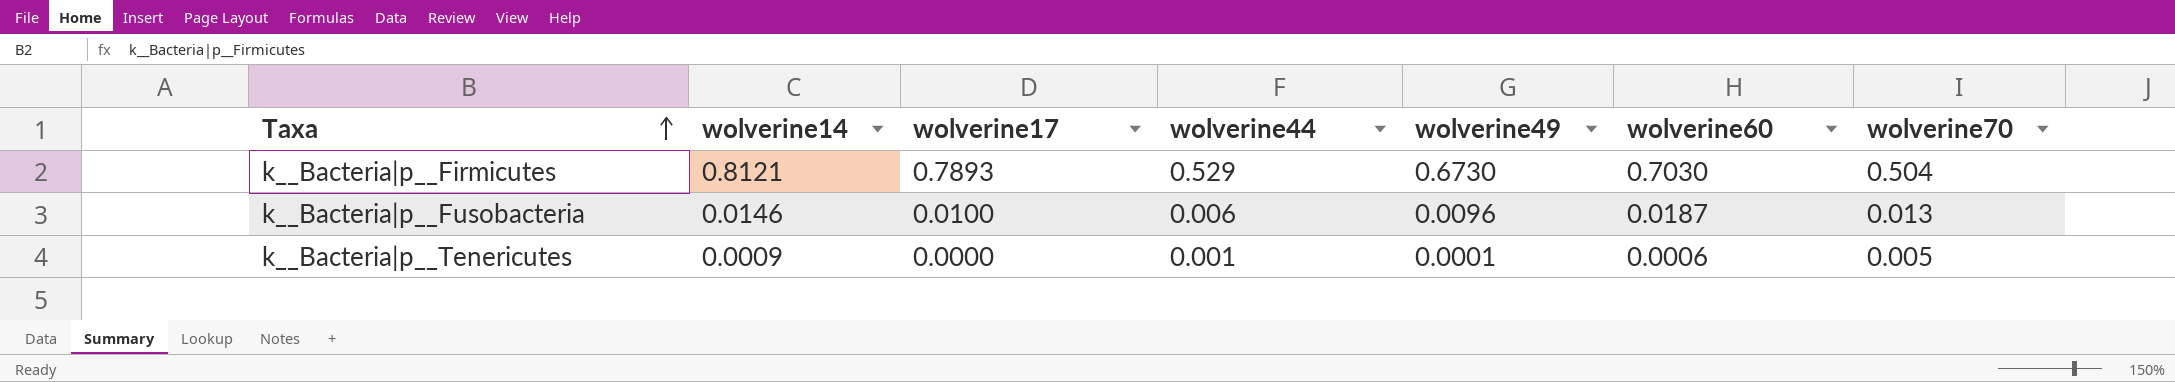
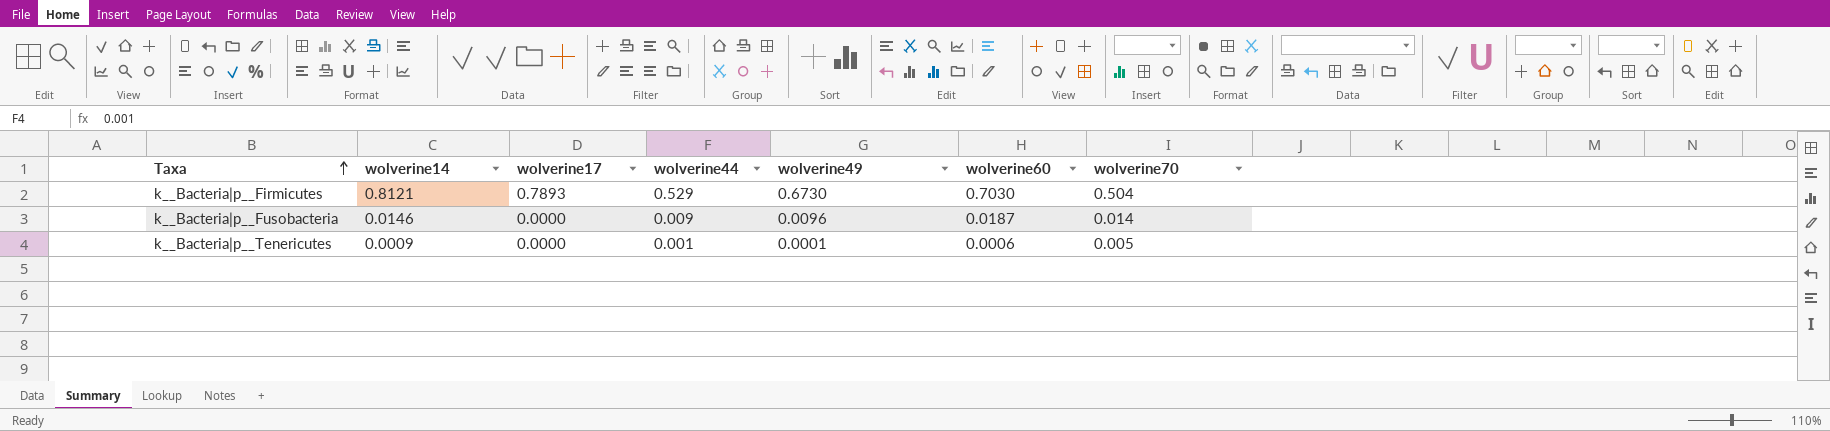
k__Bacteria|p__Fusobacteria | wolverine17: 0.0100 -> 0.0000
k__Bacteria|p__Fusobacteria | wolverine44: 0.006 -> 0.009
k__Bacteria|p__Fusobacteria | wolverine70: 0.013 -> 0.014

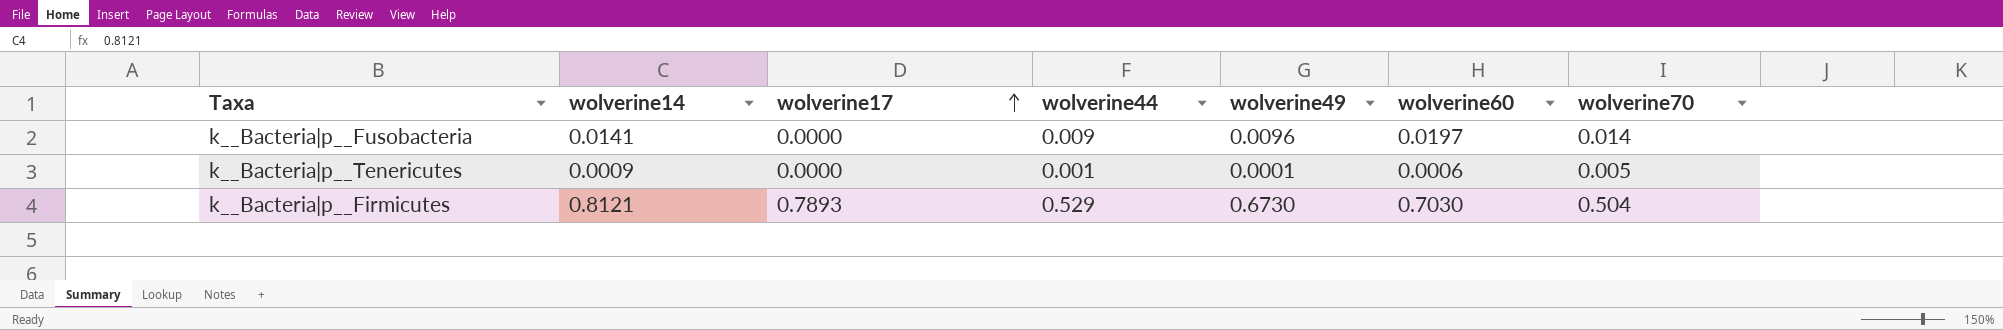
row order: Taxa ascending -> wolverine17 ascending
k__Bacteria|p__Fusobacteria | wolverine14: 0.0146 -> 0.0141
k__Bacteria|p__Fusobacteria | wolverine60: 0.0187 -> 0.0197

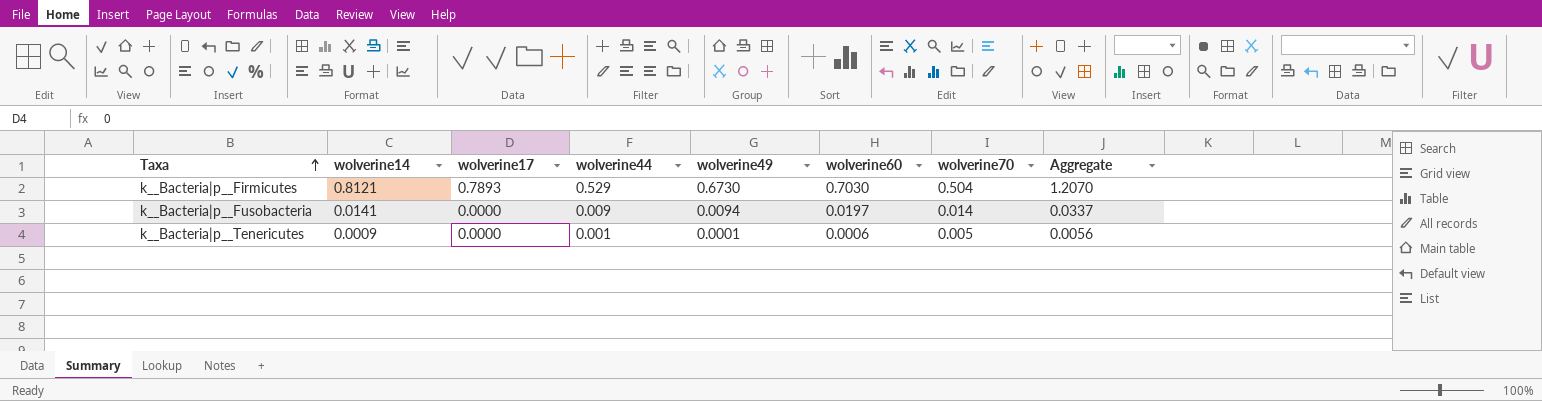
row order: wolverine17 ascending -> Taxa ascending
column Aggregate | formula: none -> [wolverine60] + [wolverine70]
k__Bacteria|p__Fusobacteria | wolverine49: 0.0096 -> 0.0094

